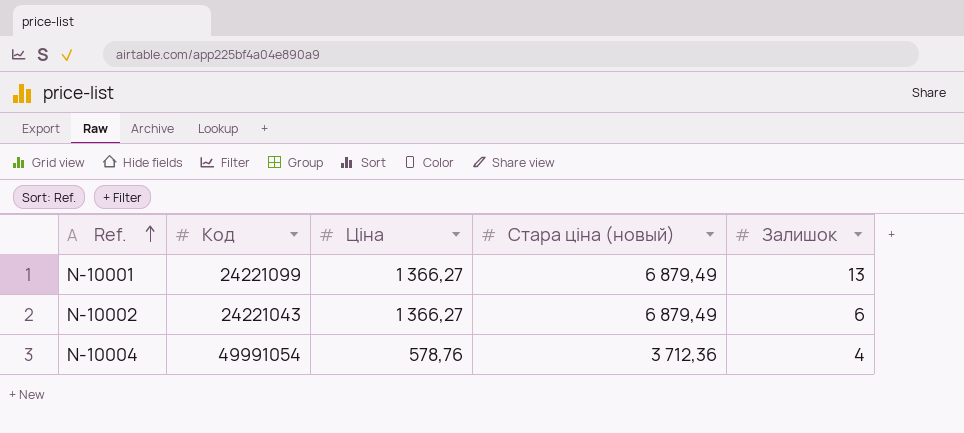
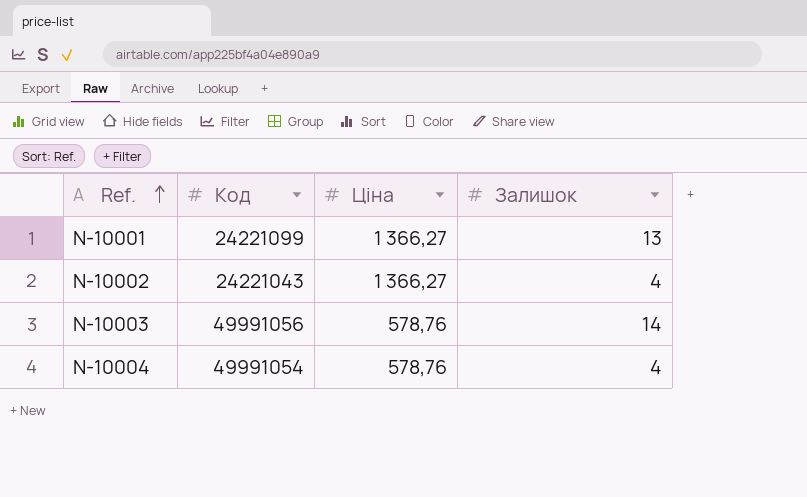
column Стара ціна (новый) | position: 4 -> none
N-10002 | Залишок: 6 -> 4
row N-10003: none -> 49991056 | 578,76 | 14

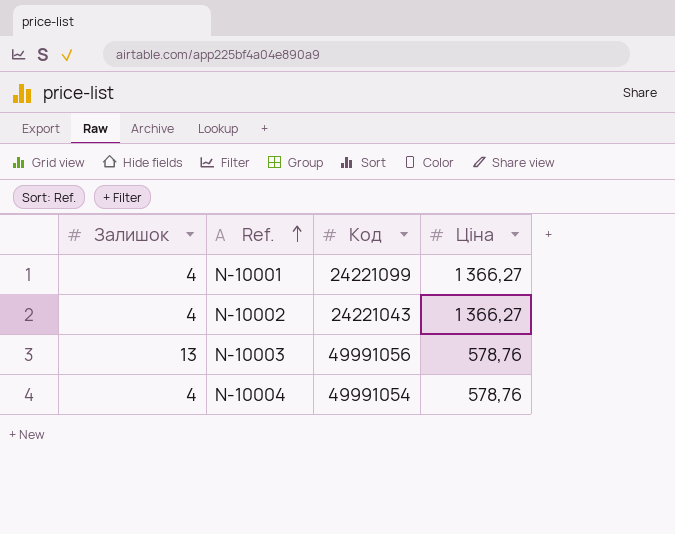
column Залишок | position: 4 -> 1
N-10001 | Залишок: 13 -> 4
N-10003 | Залишок: 14 -> 13

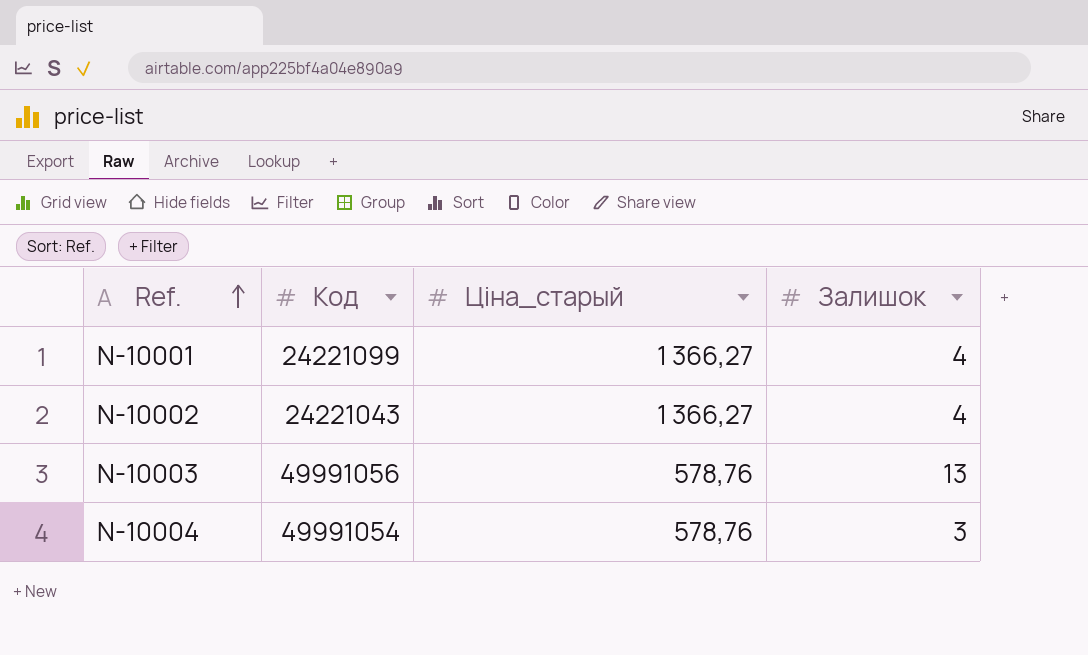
column name: Ціна -> Ціна_старый
column Залишок | position: 1 -> 4
N-10004 | Залишок: 4 -> 3

